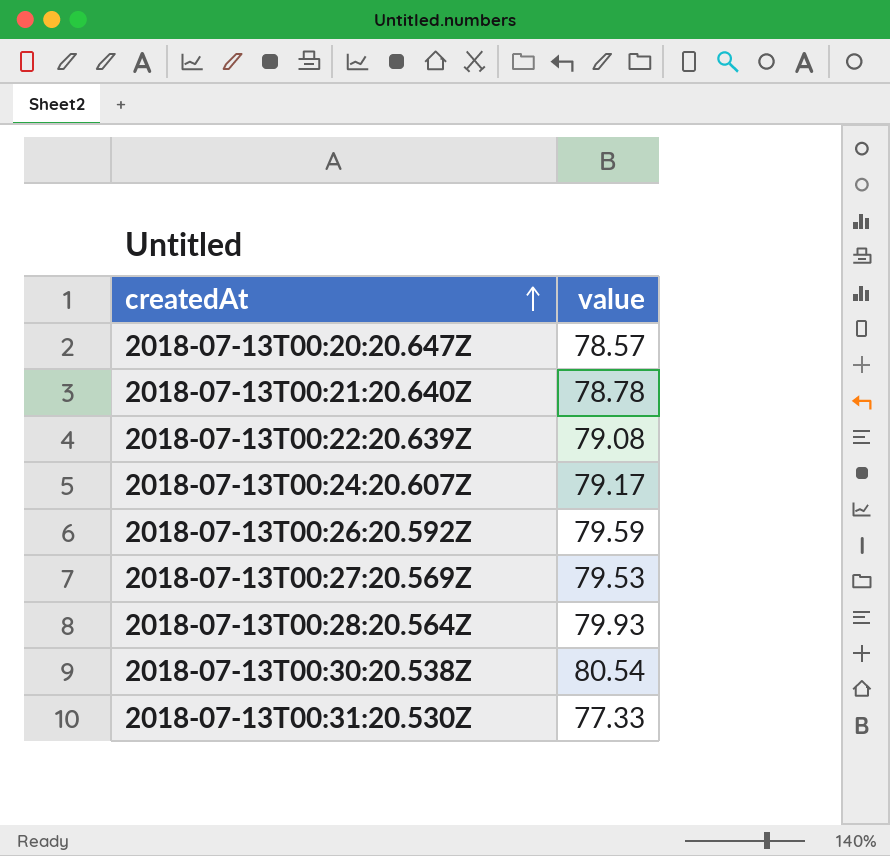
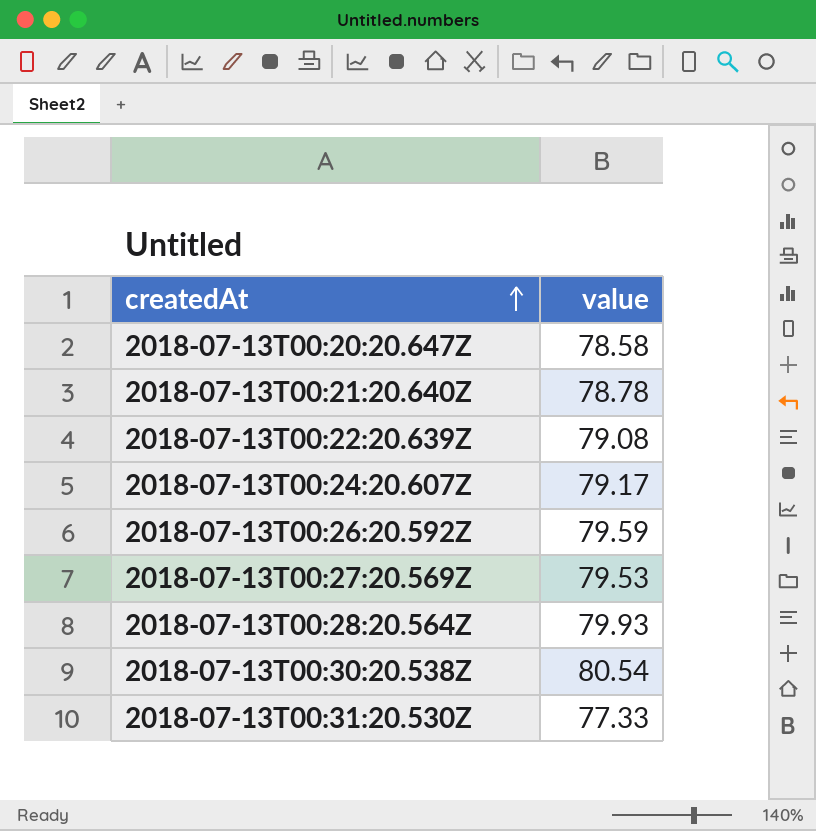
2018-07-13T00:20:20.647Z | value: 78.57 -> 78.58

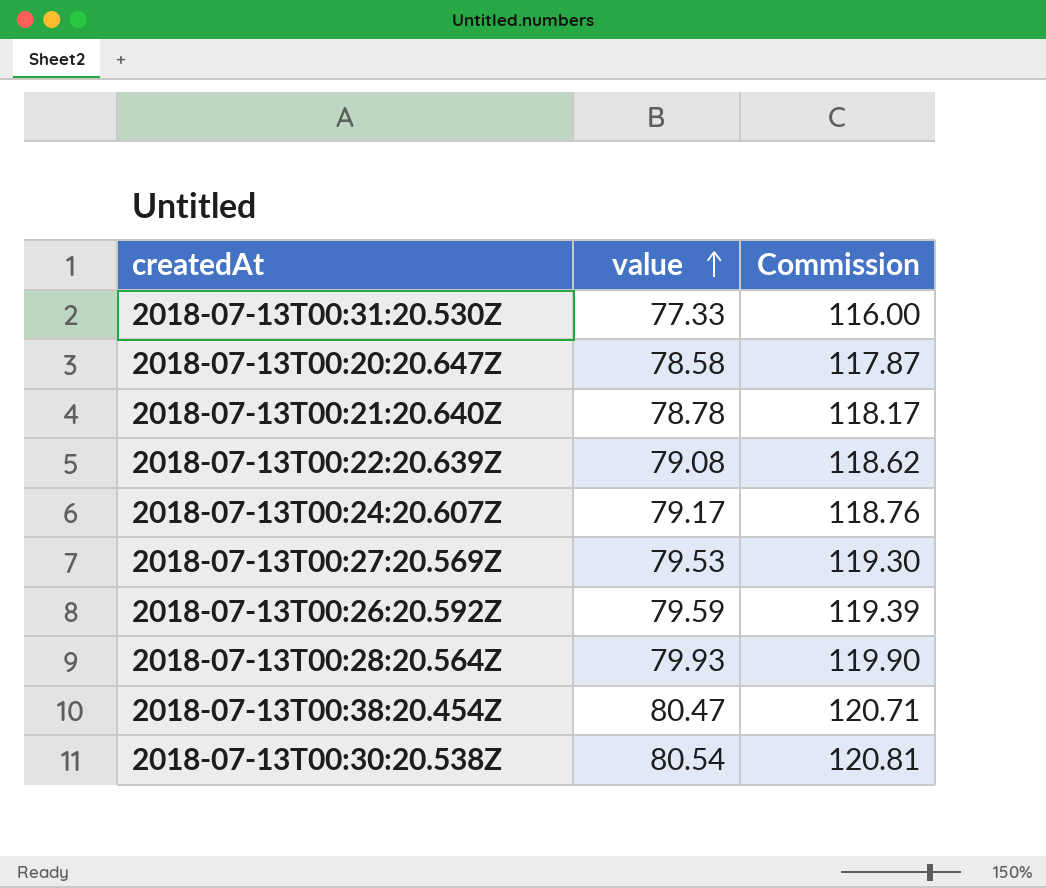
row order: createdAt ascending -> value ascending
column Commission | formula: none -> [value] * 1.5
row 2018-07-13T00:38:20.454Z: none -> 80.47 | 120.71

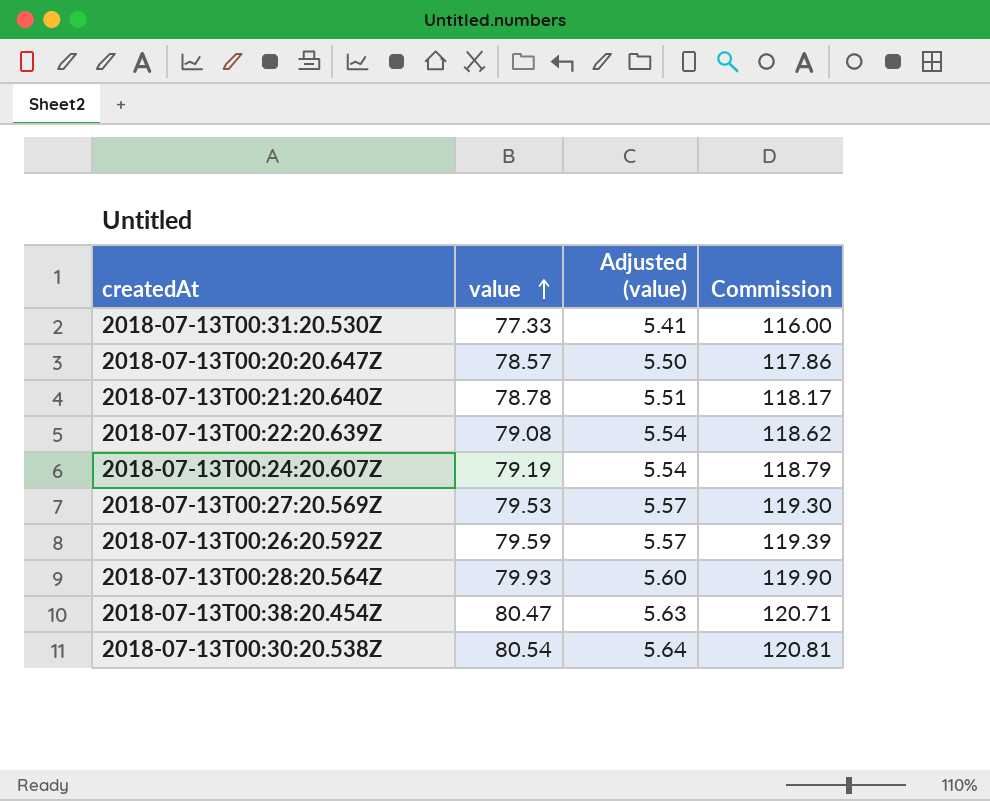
column Adjusted (value) | formula: none -> [value] * 0.07
2018-07-13T00:20:20.647Z | value: 78.58 -> 78.57
2018-07-13T00:20:20.647Z | Commission: 117.87 -> 117.86
2018-07-13T00:24:20.607Z | value: 79.17 -> 79.19
2018-07-13T00:24:20.607Z | Commission: 118.76 -> 118.79

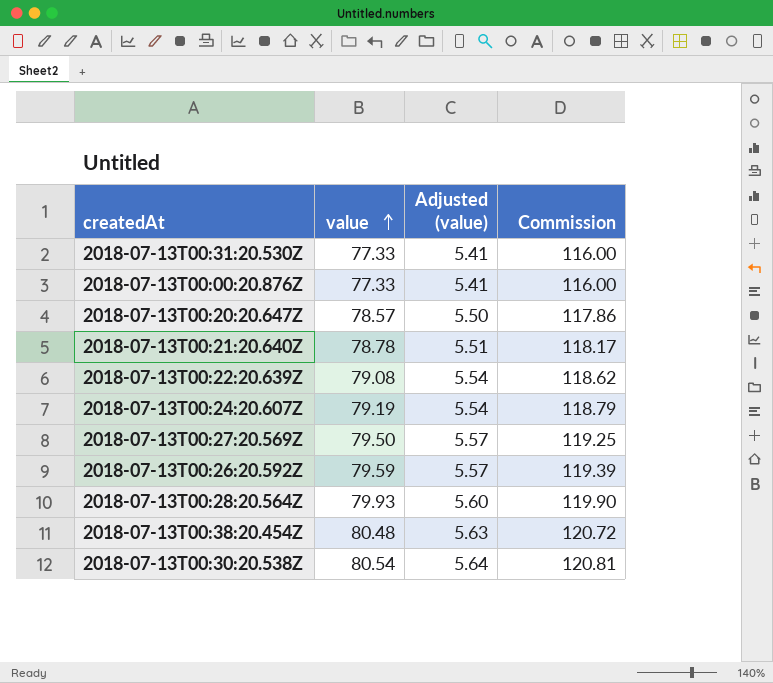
row 2018-07-13T00:00:20.876Z: none -> 77.33 | 5.41 | 116.00
2018-07-13T00:27:20.569Z | value: 79.53 -> 79.50
2018-07-13T00:27:20.569Z | Commission: 119.30 -> 119.25
2018-07-13T00:38:20.454Z | value: 80.47 -> 80.48
2018-07-13T00:38:20.454Z | Commission: 120.71 -> 120.72

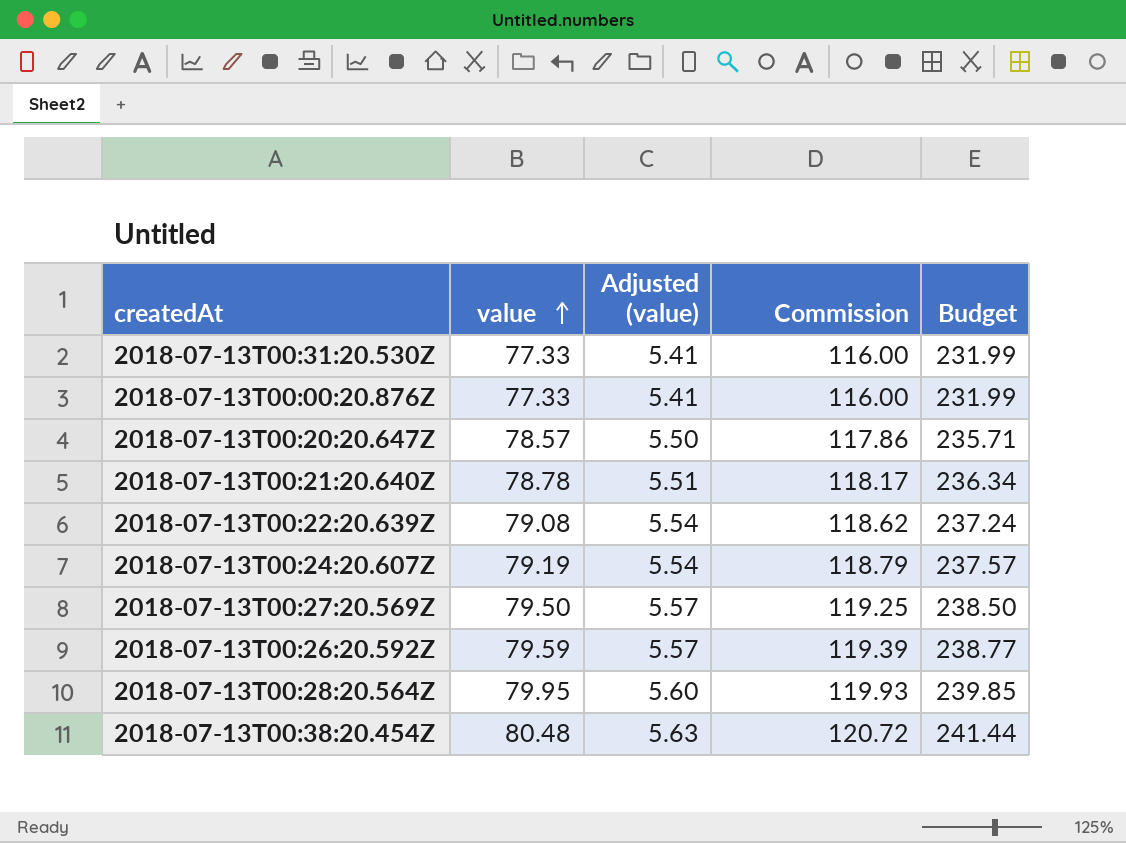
column Budget | formula: none -> [value] * 3
row 2018-07-13T00:30:20.538Z: 80.54 | 5.64 | 120.81 -> none
2018-07-13T00:28:20.564Z | value: 79.93 -> 79.95
2018-07-13T00:28:20.564Z | Commission: 119.90 -> 119.93

